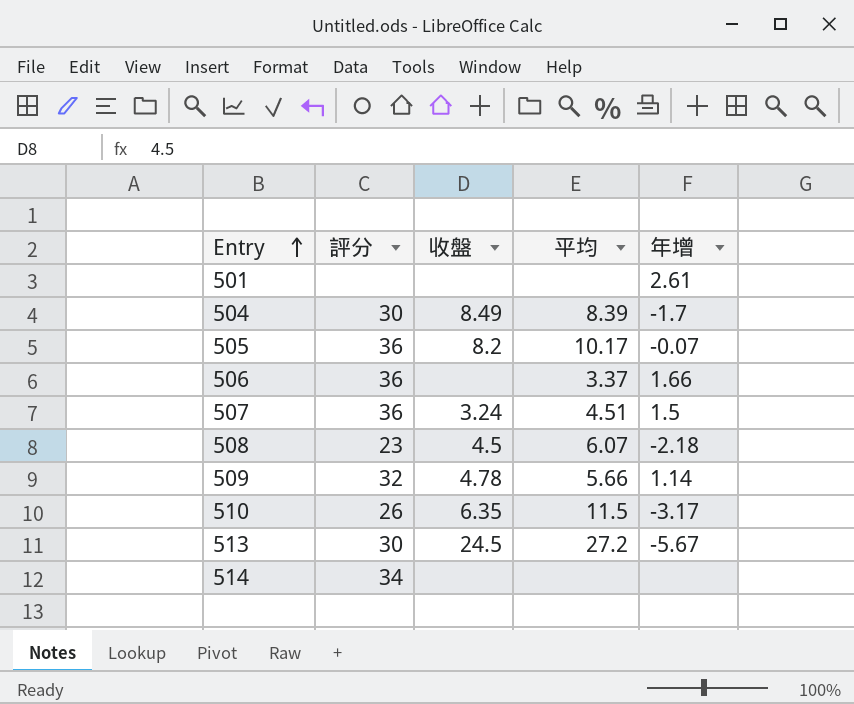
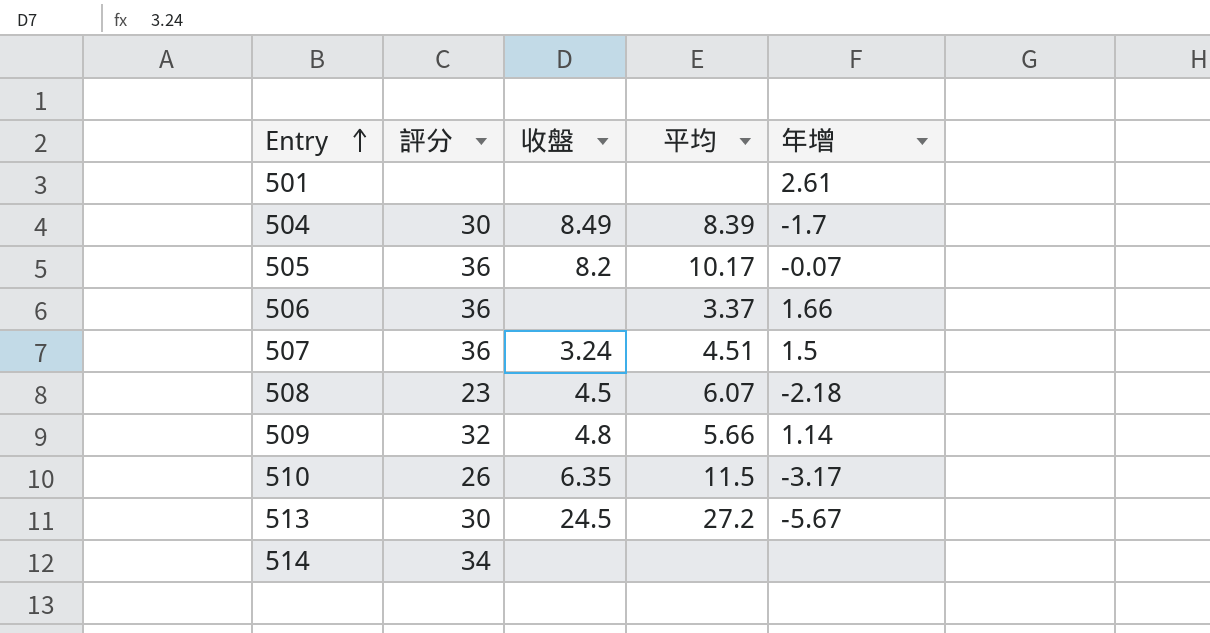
509 | 收盤: 4.78 -> 4.8

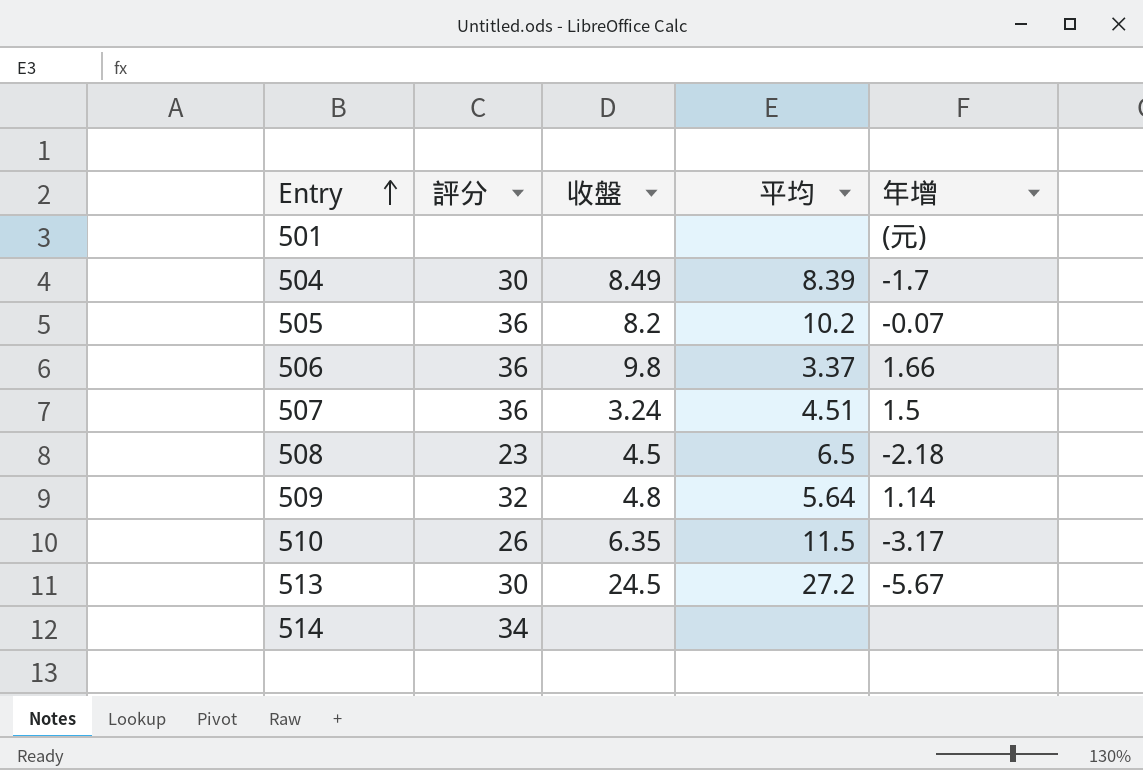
501 | 年增: 2.61 -> (元)
505 | 平均: 10.17 -> 10.2
506 | 收盤: none -> 9.8
508 | 平均: 6.07 -> 6.5
509 | 平均: 5.66 -> 5.64

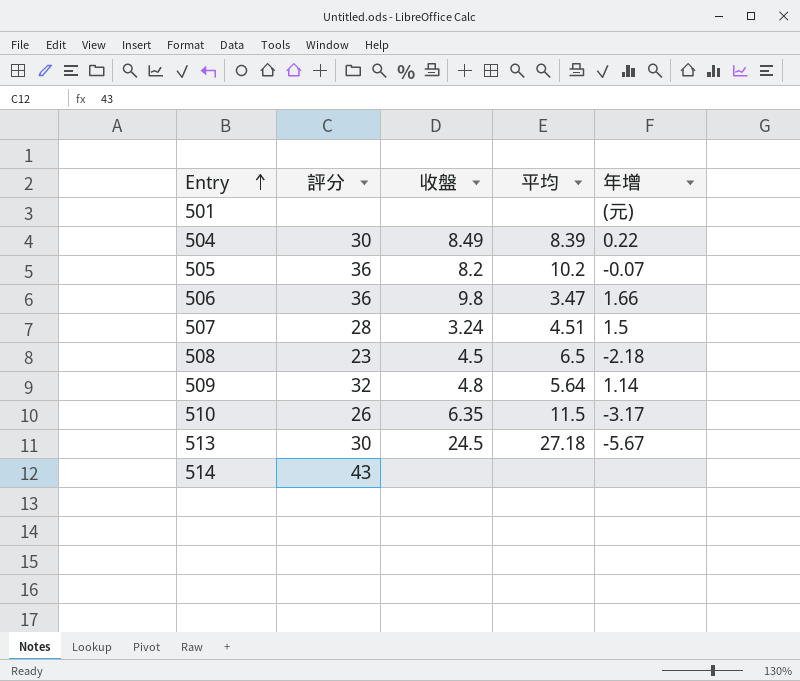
504 | 年增: -1.7 -> 0.22
506 | 平均: 3.37 -> 3.47
507 | 評分: 36 -> 28
513 | 平均: 27.2 -> 27.18
514 | 評分: 34 -> 43

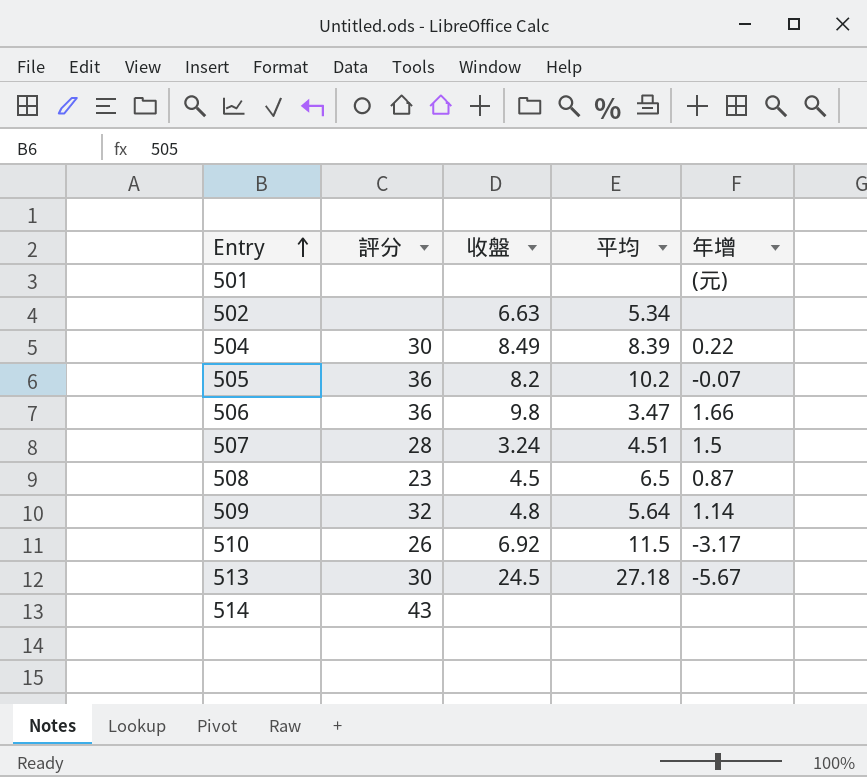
row 502: none -> none | 6.63 | 5.34 | none
508 | 年增: -2.18 -> 0.87
510 | 收盤: 6.35 -> 6.92

